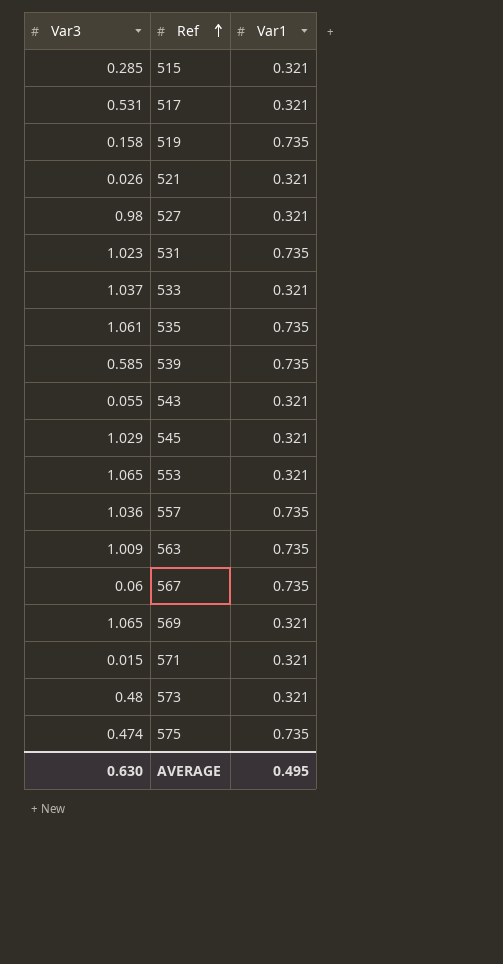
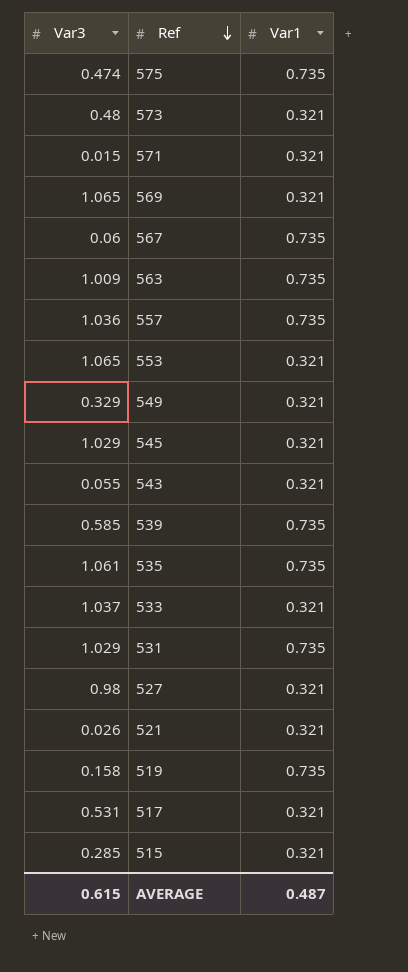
row order: Ref ascending -> Ref descending
row 549: none -> 0.329 | 0.321
531 | Var3: 1.023 -> 1.029
AVERAGE | Var3: 0.630 -> 0.615
AVERAGE | Var1: 0.495 -> 0.487

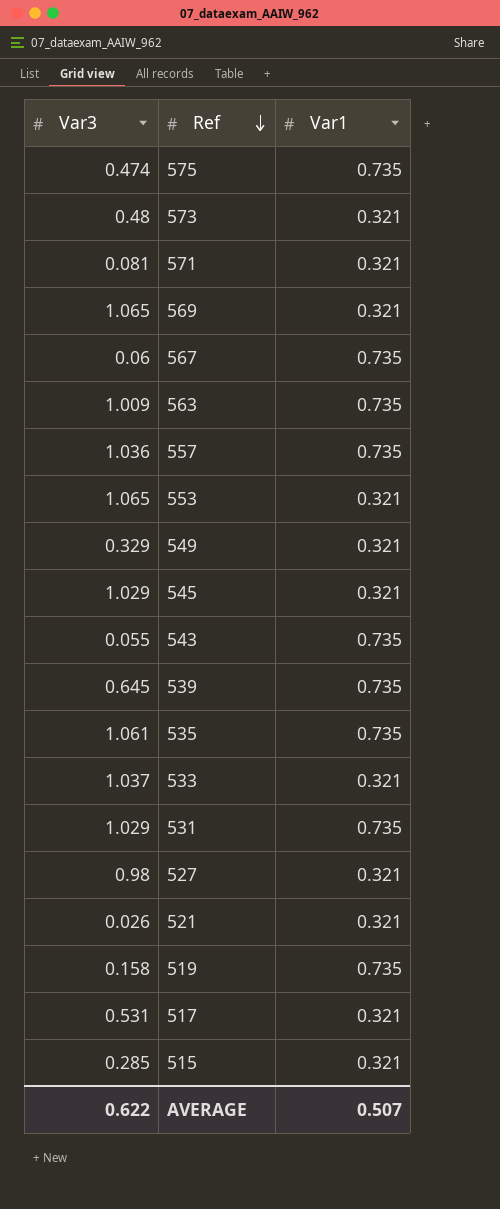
571 | Var3: 0.015 -> 0.081
543 | Var1: 0.321 -> 0.735
539 | Var3: 0.585 -> 0.645
AVERAGE | Var3: 0.615 -> 0.622
AVERAGE | Var1: 0.487 -> 0.507

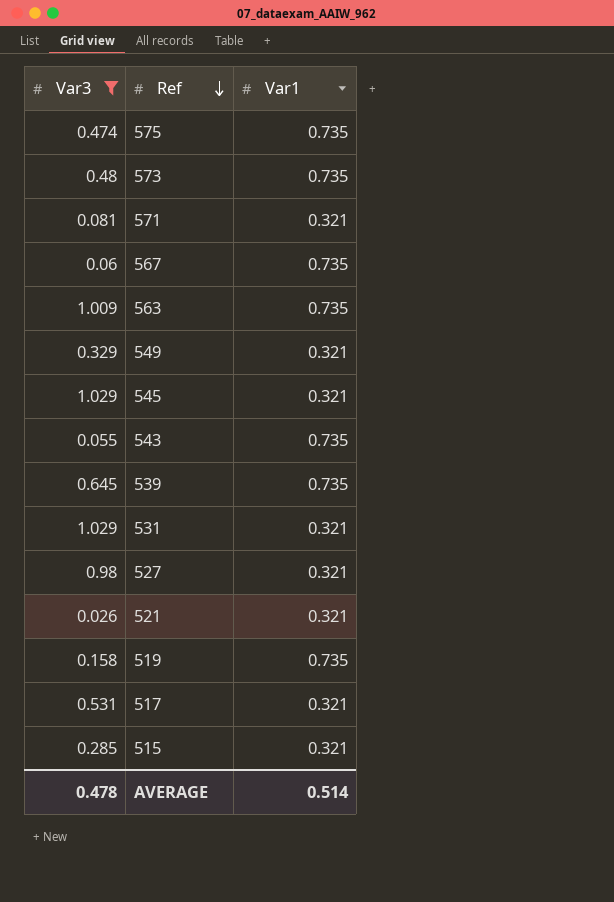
filter: none -> Var3 <= 1.029
573 | Var1: 0.321 -> 0.735
531 | Var1: 0.735 -> 0.321
AVERAGE | Var3: 0.622 -> 0.478
AVERAGE | Var1: 0.507 -> 0.514

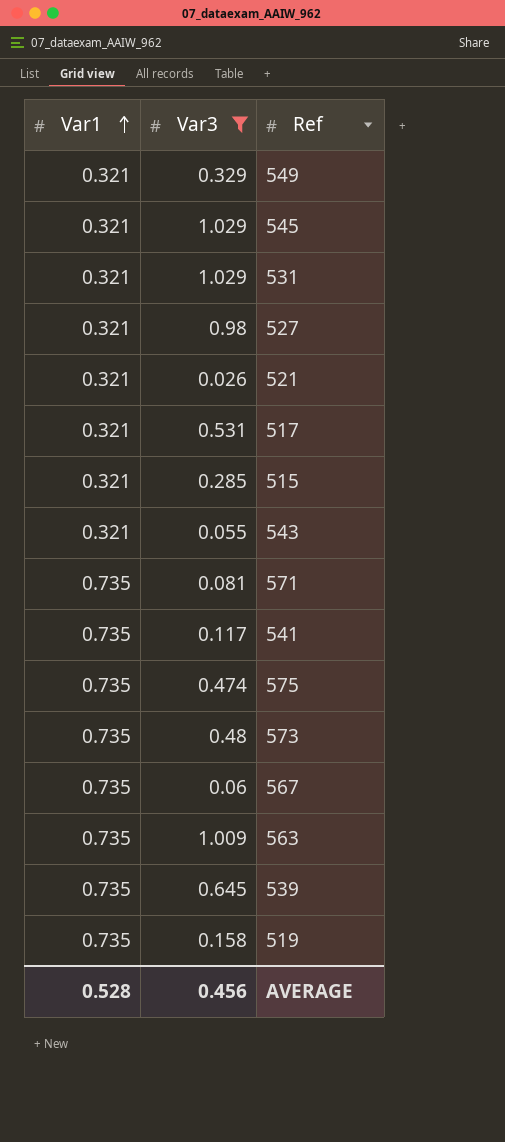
row order: Ref descending -> Var1 ascending
column Var1 | position: 3 -> 1
543 | Var1: 0.735 -> 0.321
571 | Var1: 0.321 -> 0.735
row 541: none -> 0.735 | 0.117
AVERAGE | Var1: 0.514 -> 0.528
AVERAGE | Var3: 0.478 -> 0.456

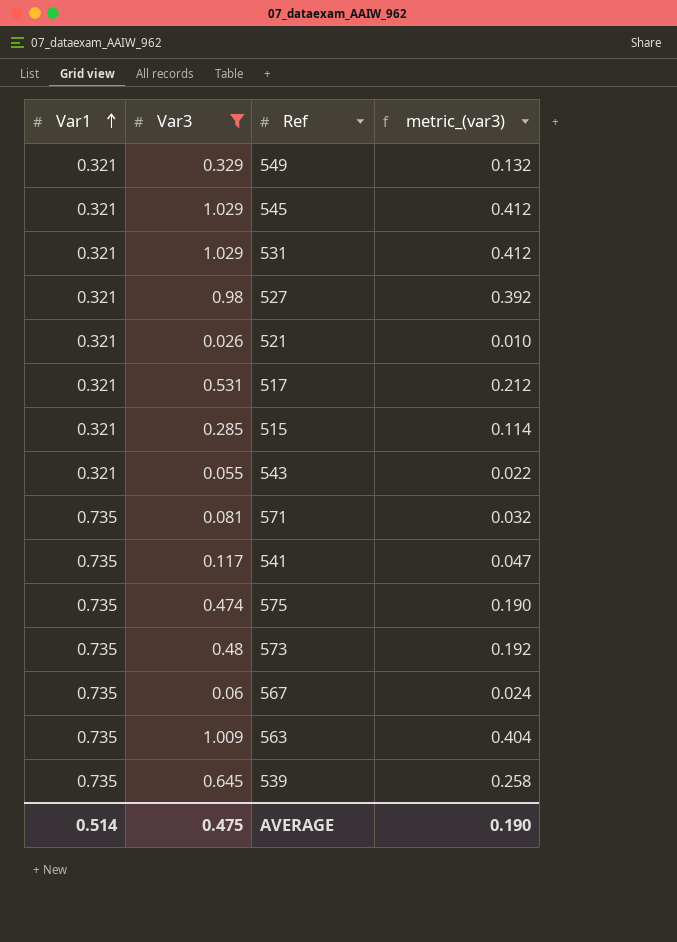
column metric_(var3) | formula: none -> [Var3] * 0.4
row 519: 0.735 | 0.158 -> none
AVERAGE | Var1: 0.528 -> 0.514
AVERAGE | Var3: 0.456 -> 0.475

